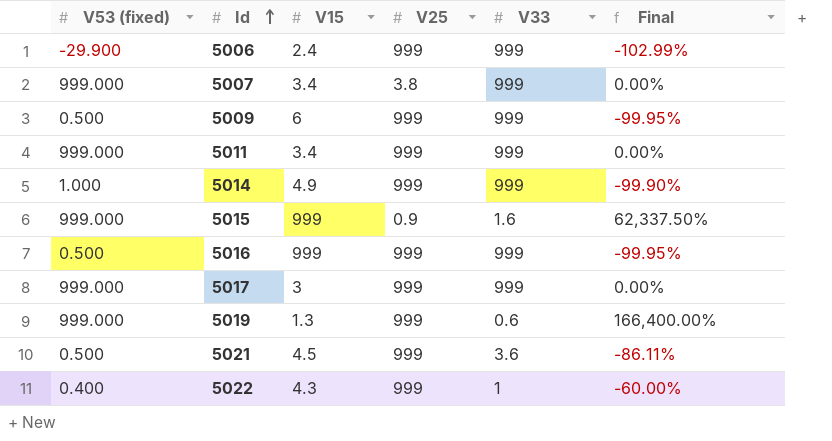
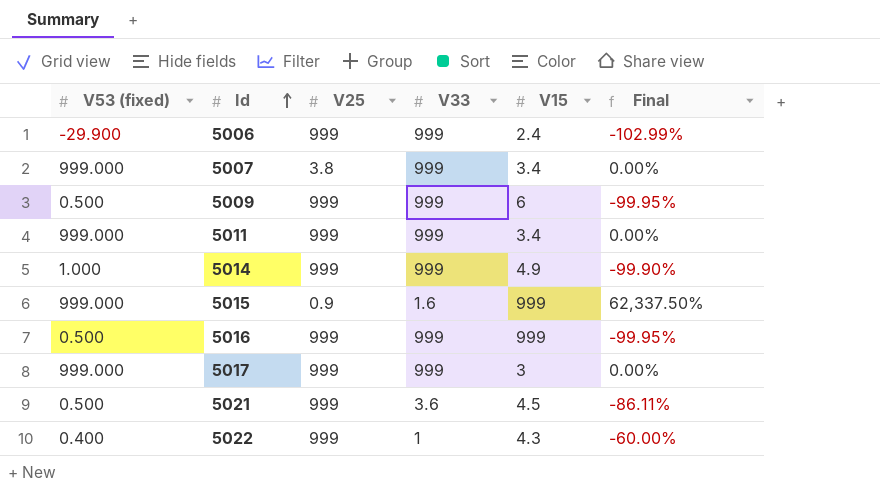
column V15 | position: 3 -> 5
row 5019: 999.000 | 1.3 | 999 | 0.6 | 166,400.00% -> none

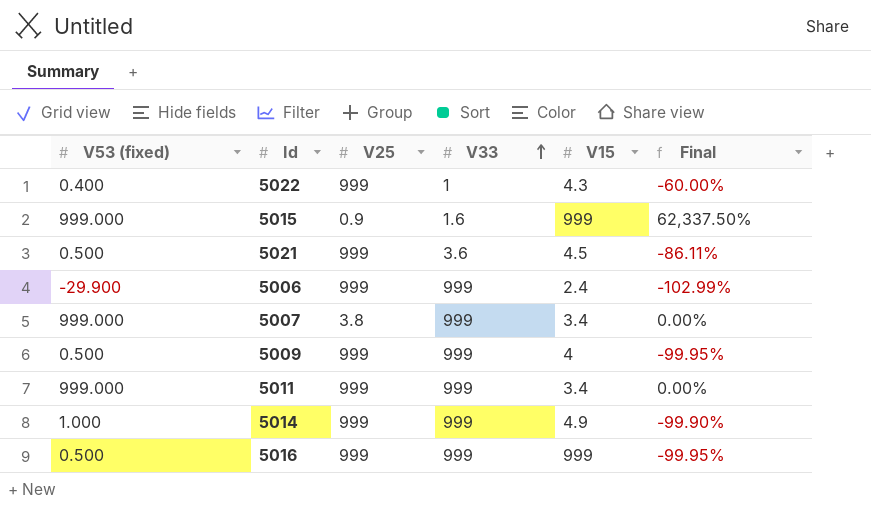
row order: Id ascending -> V33 ascending
row 5017: 999.000 | 999 | 999 | 3 | 0.00% -> none
5009 | V15: 6 -> 4

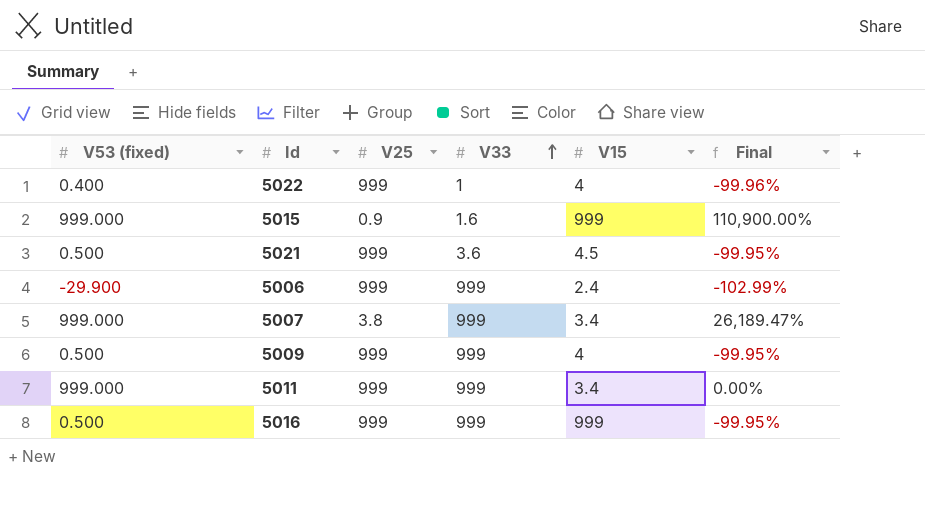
column Final | formula: ([V53 (fixed)] - [V33]) / [V33] -> ([V53 (fixed)] - [V25]) / [V25]
row 5014: 1.000 | 999 | 999 | 4.9 | -99.90% -> none
5022 | V15: 4.3 -> 4

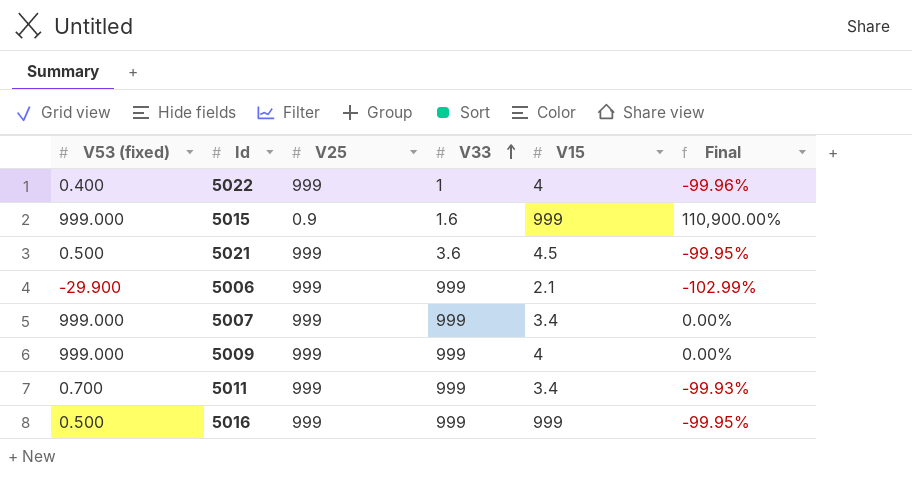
5006 | V15: 2.4 -> 2.1
5007 | V25: 3.8 -> 999
5007 | Final: 26,189.47% -> 0.00%
5009 | V53 (fixed): 0.500 -> 999.000
5009 | Final: -99.95% -> 0.00%
5011 | V53 (fixed): 999.000 -> 0.700
5011 | Final: 0.00% -> -99.93%

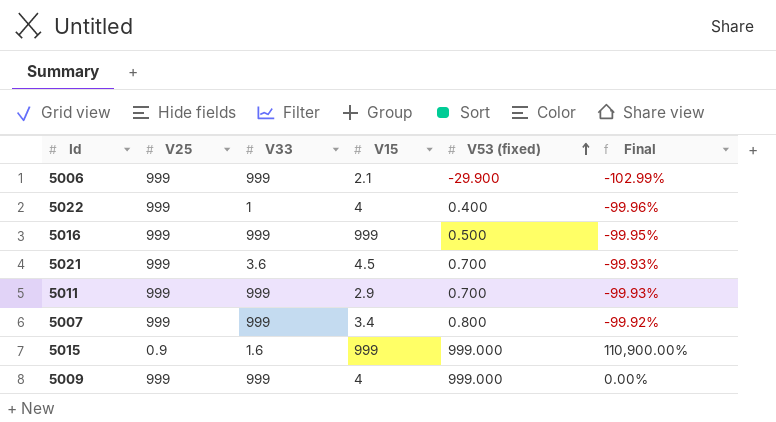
row order: V33 ascending -> V53 (fixed) ascending
column V53 (fixed) | position: 1 -> 5
5021 | V53 (fixed): 0.500 -> 0.700
5021 | Final: -99.95% -> -99.93%
5011 | V15: 3.4 -> 2.9
5007 | V53 (fixed): 999.000 -> 0.800
5007 | Final: 0.00% -> -99.92%

